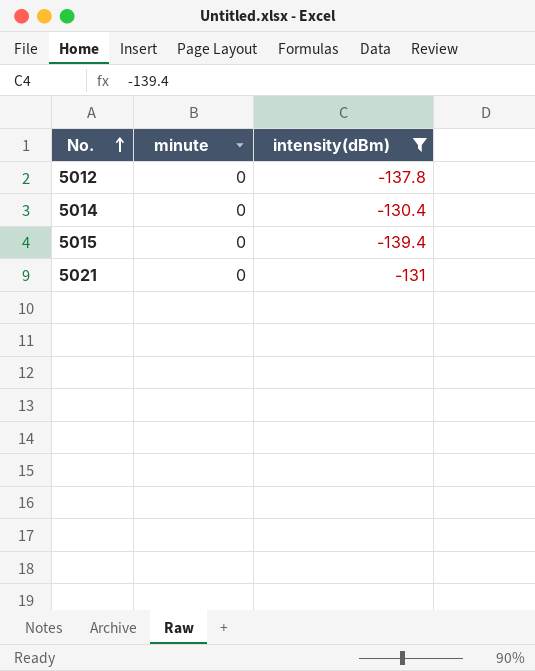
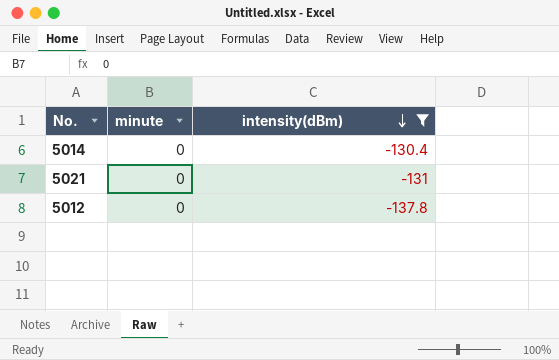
row order: No. ascending -> intensity(dBm) descending
row 5015: 0 | -139.4 -> none

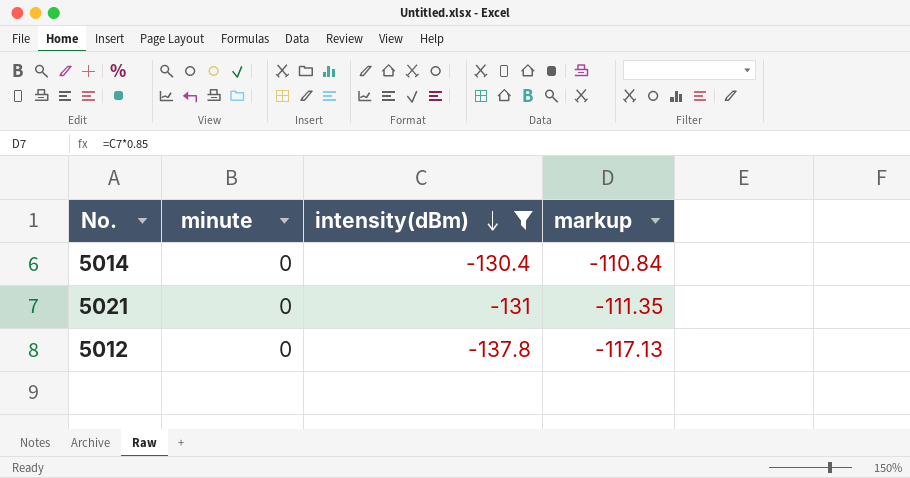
column markup | formula: none -> [intensity(dBm)] * 0.85

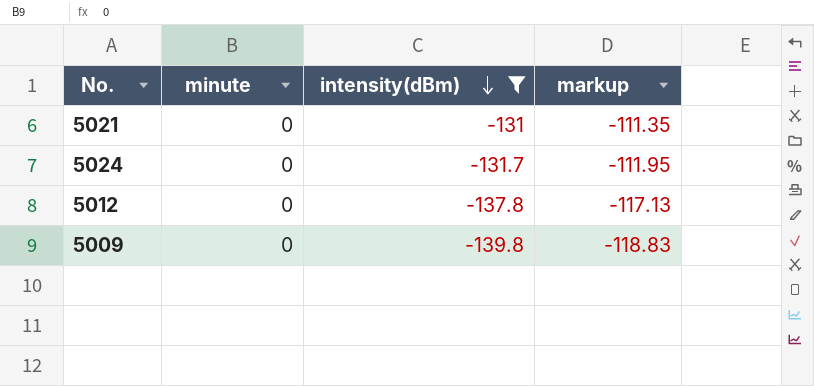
row 5014: 0 | -130.4 | -110.84 -> none
row 5024: none -> 0 | -131.7 | -111.95
row 5009: none -> 0 | -139.8 | -118.83

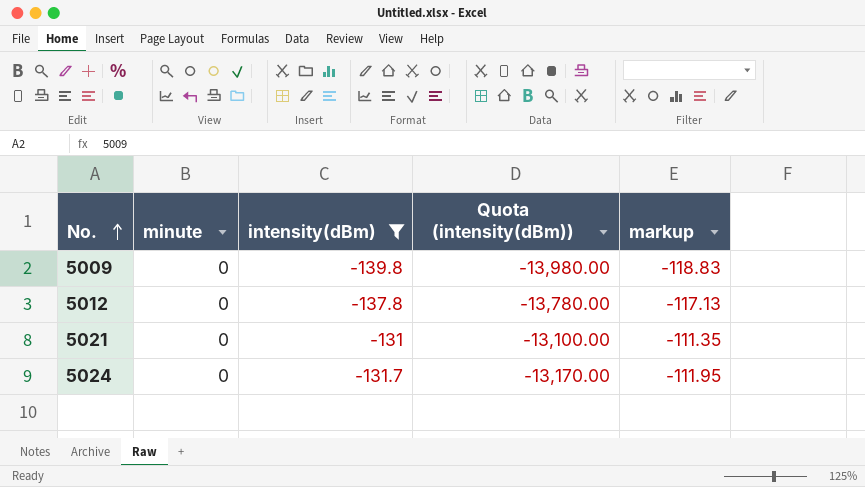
row order: intensity(dBm) descending -> No. ascending
column Quota (intensity(dBm)) | formula: none -> [intensity(dBm)] * 100

